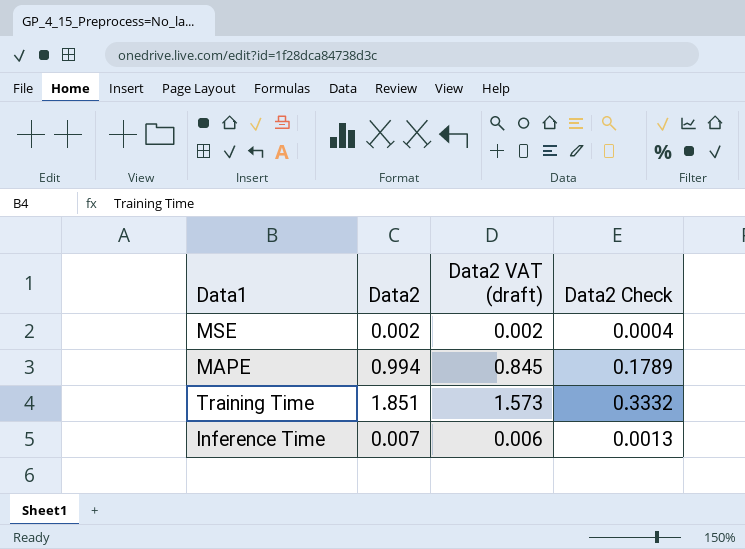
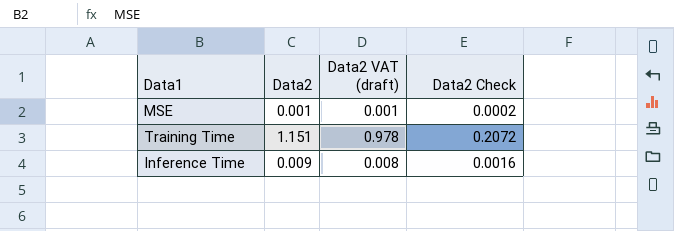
row MAPE: 0.994 | 0.845 | 0.1789 -> none
MSE | Data2: 0.002 -> 0.001
MSE | Data2 VAT (draft): 0.002 -> 0.001
MSE | Data2 Check: 0.0004 -> 0.0002
Training Time | Data2: 1.851 -> 1.151
Training Time | Data2 VAT (draft): 1.573 -> 0.978
Training Time | Data2 Check: 0.3332 -> 0.2072
Inference Time | Data2: 0.007 -> 0.009
Inference Time | Data2 VAT (draft): 0.006 -> 0.008
Inference Time | Data2 Check: 0.0013 -> 0.0016

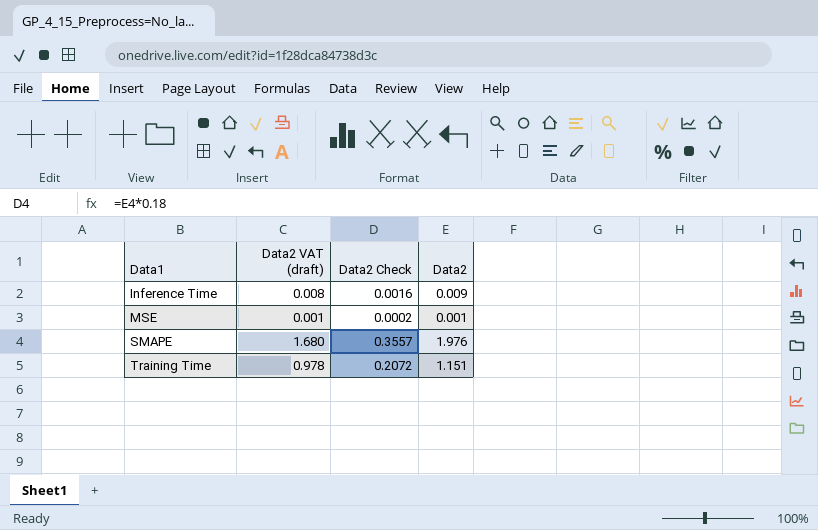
row order: none -> Data1 ascending
column Data2 | position: 2 -> 4
row SMAPE: none -> 1.680 | 0.3557 | 1.976

